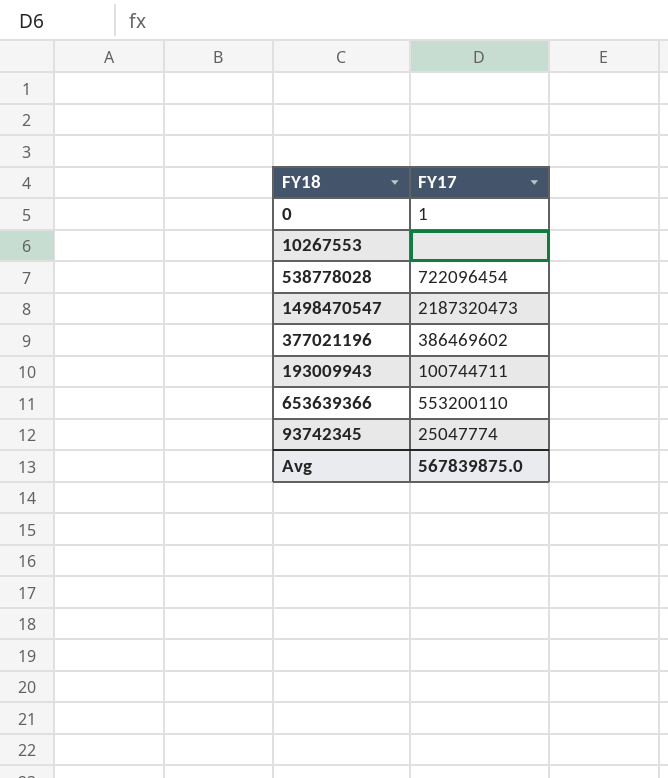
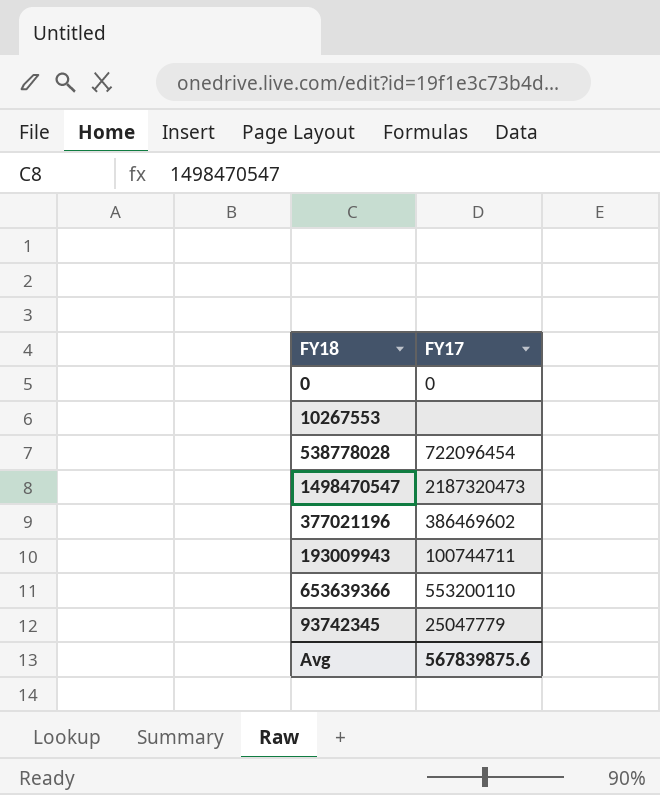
0 | FY17: 1 -> 0
93742345 | FY17: 25047774 -> 25047779
Avg | FY17: 567839875.0 -> 567839875.6

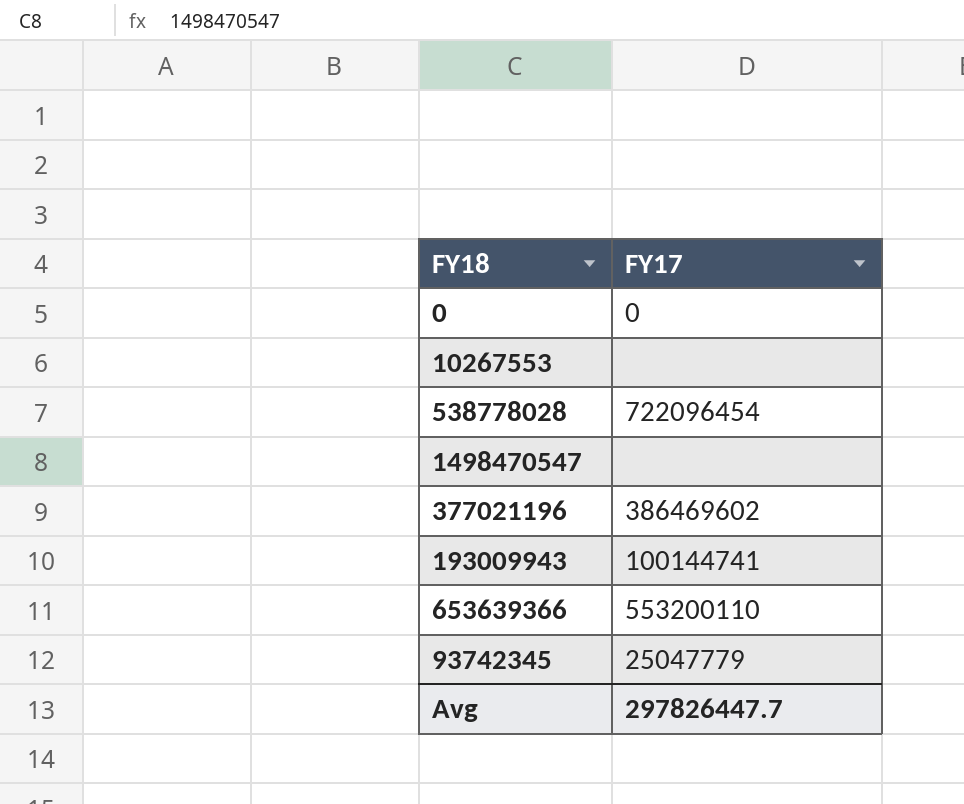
1498470547 | FY17: 2187320473 -> none
193009943 | FY17: 100744711 -> 100144741
Avg | FY17: 567839875.6 -> 297826447.7

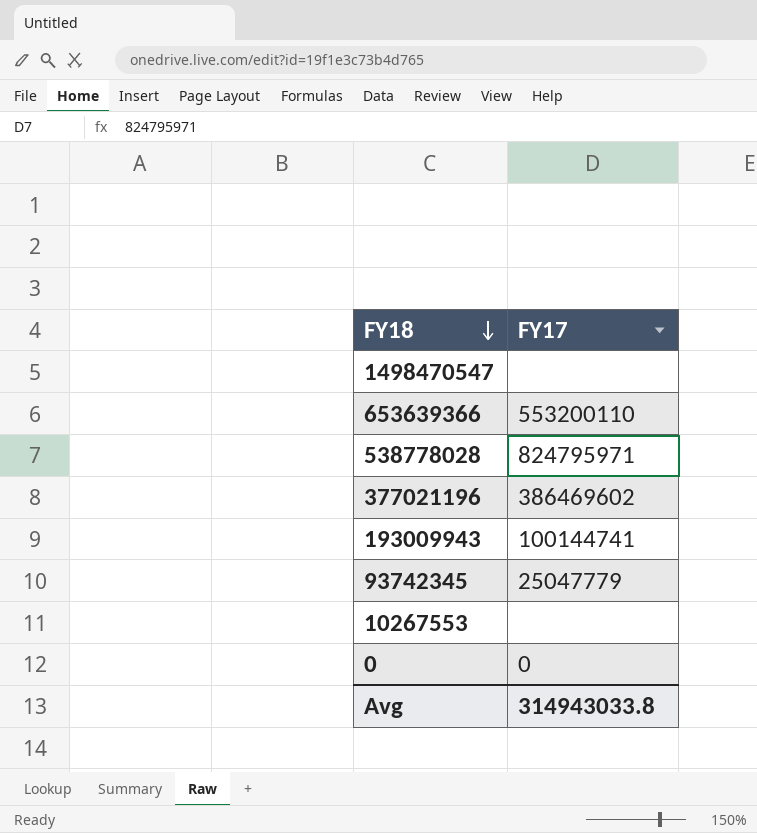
row order: none -> FY18 descending
538778028 | FY17: 722096454 -> 824795971
Avg | FY17: 297826447.7 -> 314943033.8

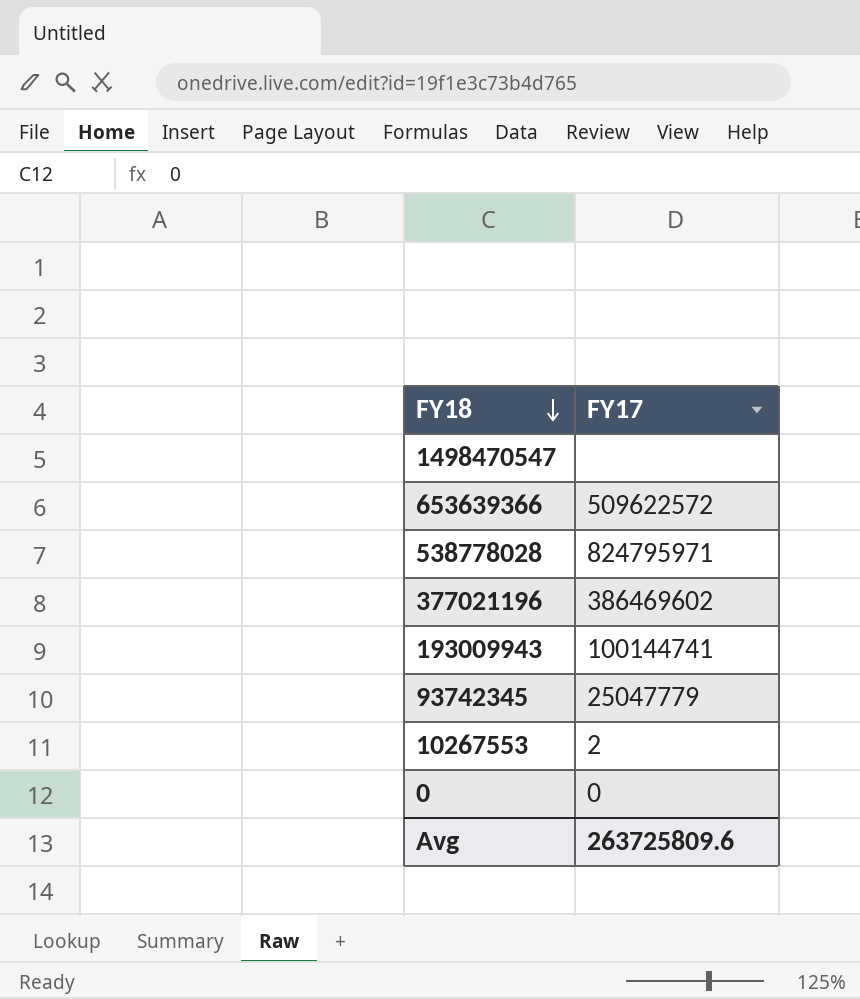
653639366 | FY17: 553200110 -> 509622572
10267553 | FY17: none -> 2
Avg | FY17: 314943033.8 -> 263725809.6

